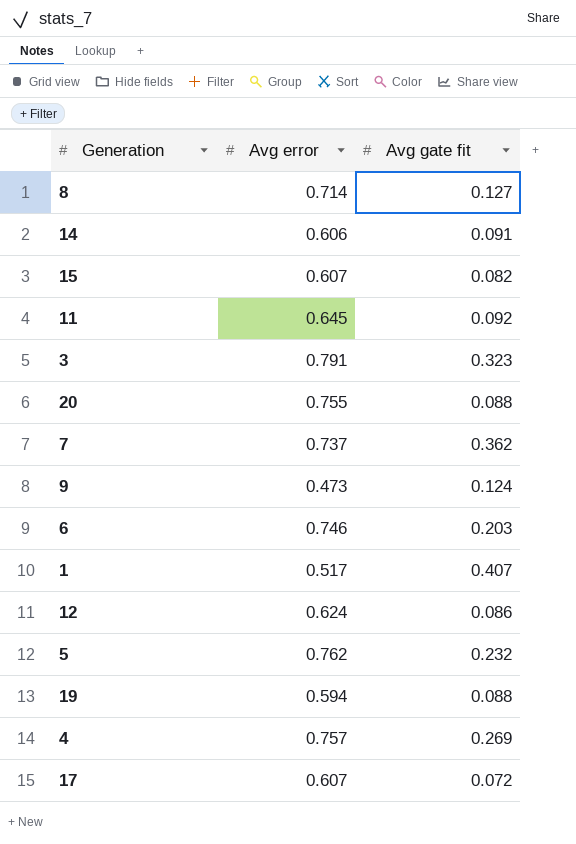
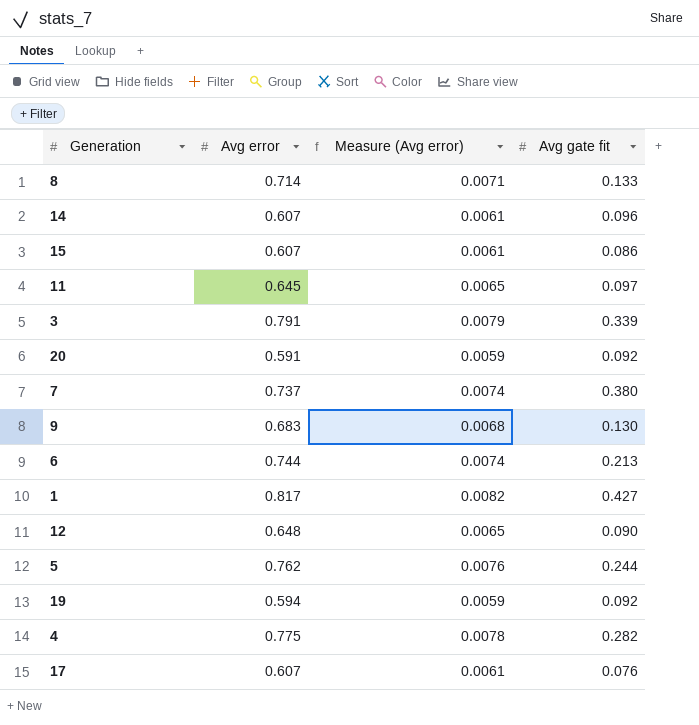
column Measure (Avg error) | formula: none -> [Avg error] * 0.01
8 | Avg gate fit: 0.127 -> 0.133
14 | Avg error: 0.606 -> 0.607
14 | Avg gate fit: 0.091 -> 0.096
15 | Avg gate fit: 0.082 -> 0.086
11 | Avg gate fit: 0.092 -> 0.097
3 | Avg gate fit: 0.323 -> 0.339
20 | Avg error: 0.755 -> 0.591
20 | Avg gate fit: 0.088 -> 0.092
7 | Avg gate fit: 0.362 -> 0.380
9 | Avg error: 0.473 -> 0.683
9 | Avg gate fit: 0.124 -> 0.130
6 | Avg error: 0.746 -> 0.744
6 | Avg gate fit: 0.203 -> 0.213
1 | Avg error: 0.517 -> 0.817
1 | Avg gate fit: 0.407 -> 0.427
12 | Avg error: 0.624 -> 0.648
12 | Avg gate fit: 0.086 -> 0.090
5 | Avg gate fit: 0.232 -> 0.244
19 | Avg gate fit: 0.088 -> 0.092
4 | Avg error: 0.757 -> 0.775
4 | Avg gate fit: 0.269 -> 0.282
17 | Avg gate fit: 0.072 -> 0.076

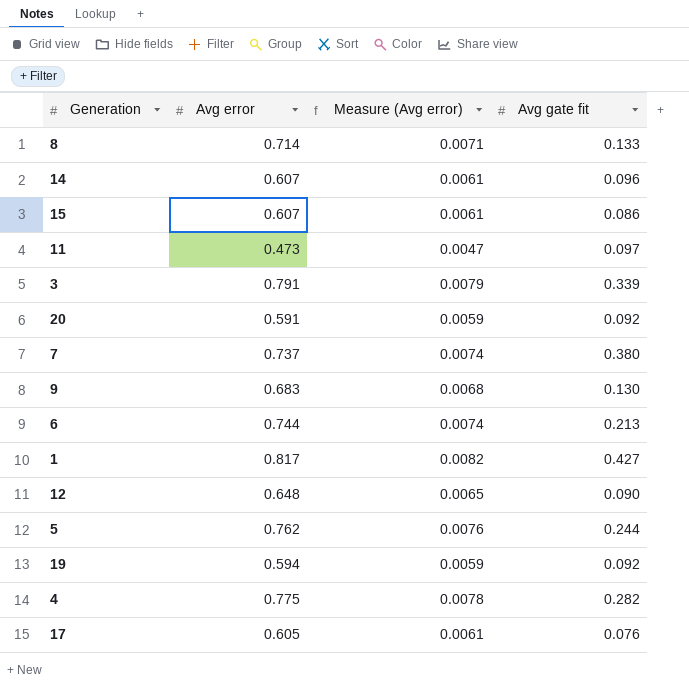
11 | Avg error: 0.645 -> 0.473
11 | Measure (Avg error): 0.0065 -> 0.0047
17 | Avg error: 0.607 -> 0.605

